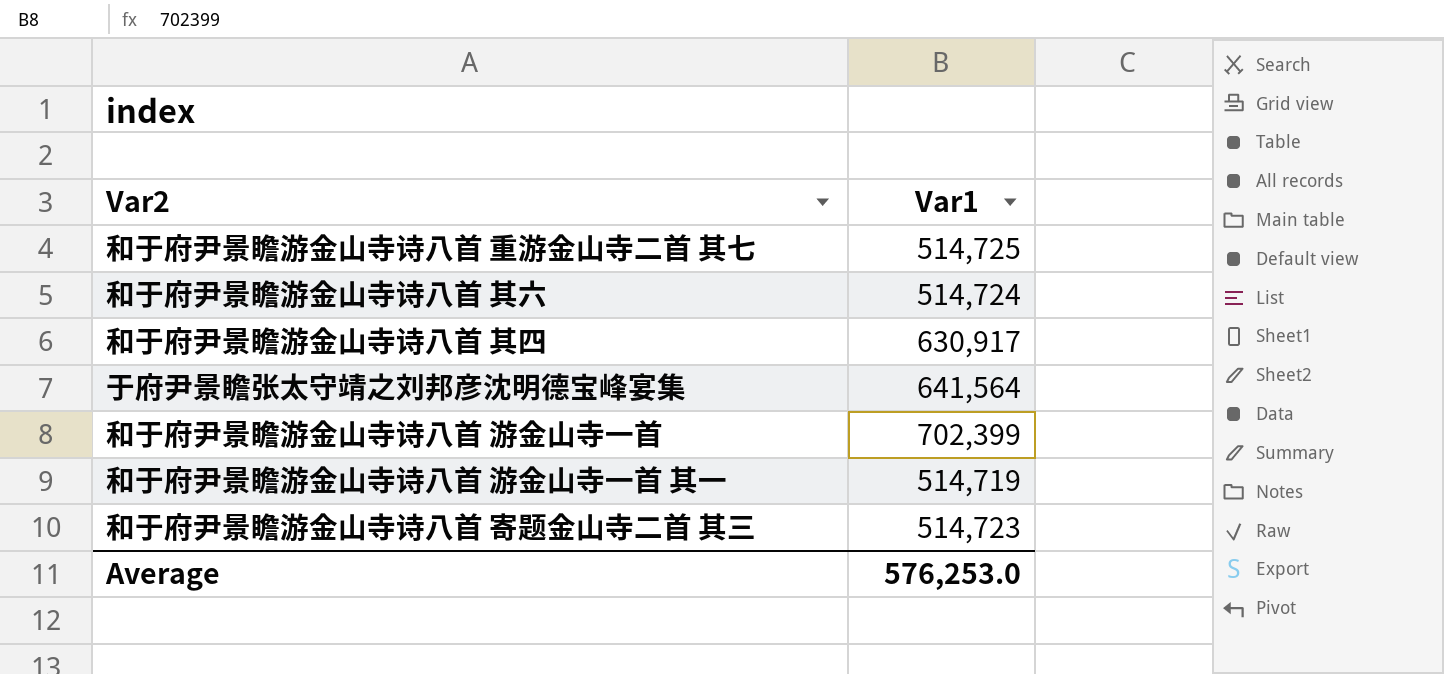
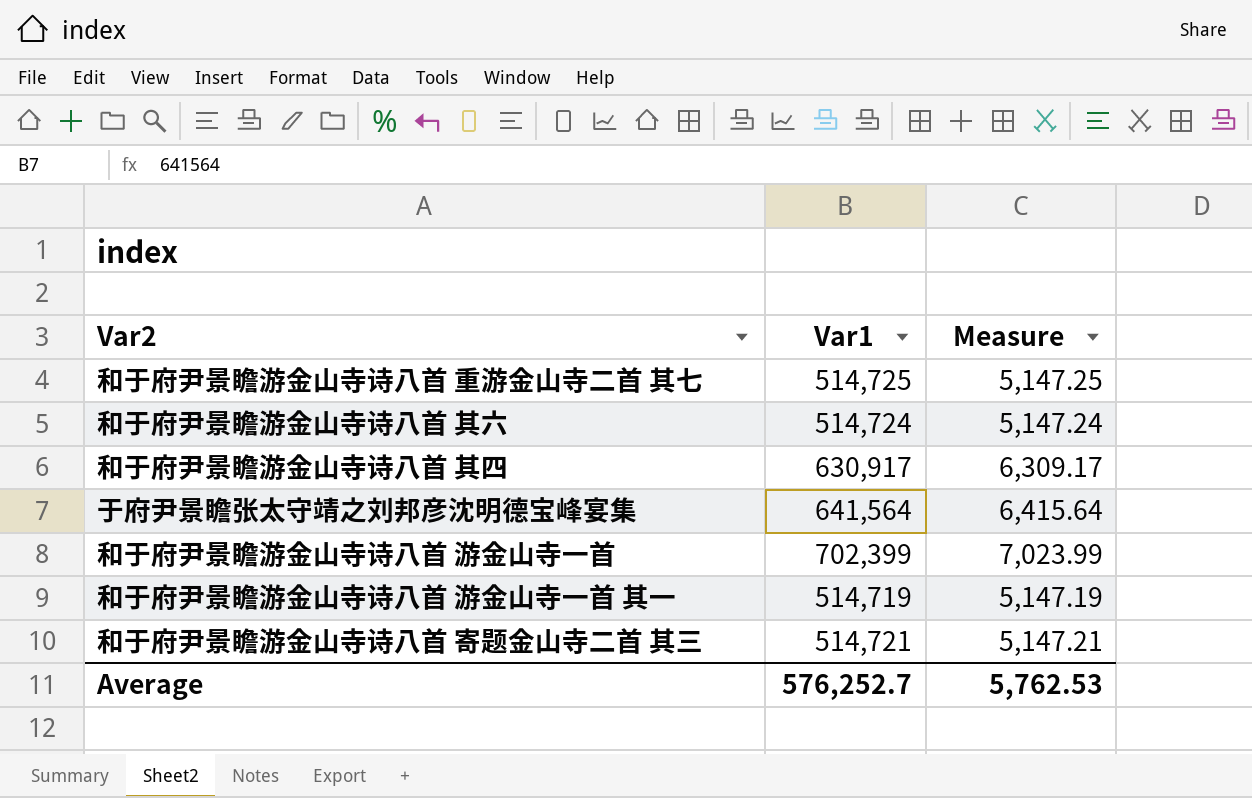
column Measure | formula: none -> [Var1] * 0.01
和于府尹景瞻游金山寺诗八首 寄题金山寺二首 其三 | Var1: 514,723 -> 514,721
Average | Var1: 576,253.0 -> 576,252.7

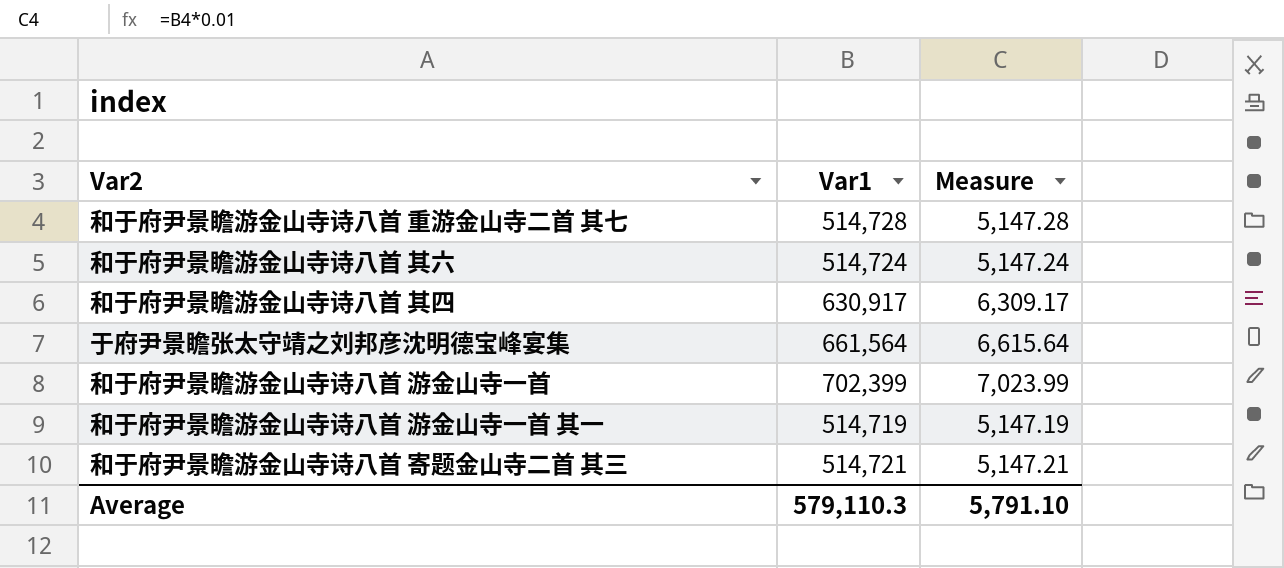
和于府尹景瞻游金山寺诗八首 重游金山寺二首 其七 | Var1: 514,725 -> 514,728
和于府尹景瞻游金山寺诗八首 重游金山寺二首 其七 | Measure: 5,147.25 -> 5,147.28
于府尹景瞻张太守靖之刘邦彦沈明德宝峰宴集 | Var1: 641,564 -> 661,564
于府尹景瞻张太守靖之刘邦彦沈明德宝峰宴集 | Measure: 6,415.64 -> 6,615.64
Average | Var1: 576,252.7 -> 579,110.3
Average | Measure: 5,762.53 -> 5,791.10

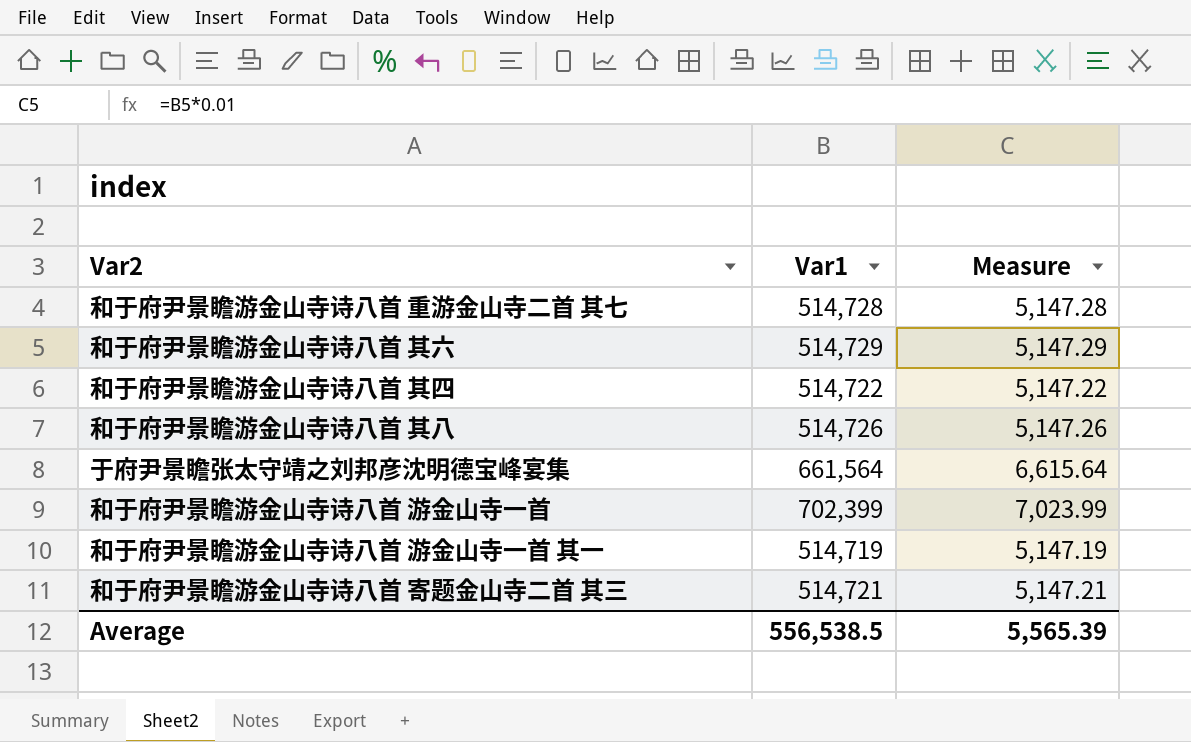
和于府尹景瞻游金山寺诗八首 其六 | Var1: 514,724 -> 514,729
和于府尹景瞻游金山寺诗八首 其六 | Measure: 5,147.24 -> 5,147.29
和于府尹景瞻游金山寺诗八首 其四 | Var1: 630,917 -> 514,722
和于府尹景瞻游金山寺诗八首 其四 | Measure: 6,309.17 -> 5,147.22
row 和于府尹景瞻游金山寺诗八首 其八: none -> 514,726 | 5,147.26
Average | Var1: 579,110.3 -> 556,538.5
Average | Measure: 5,791.10 -> 5,565.39

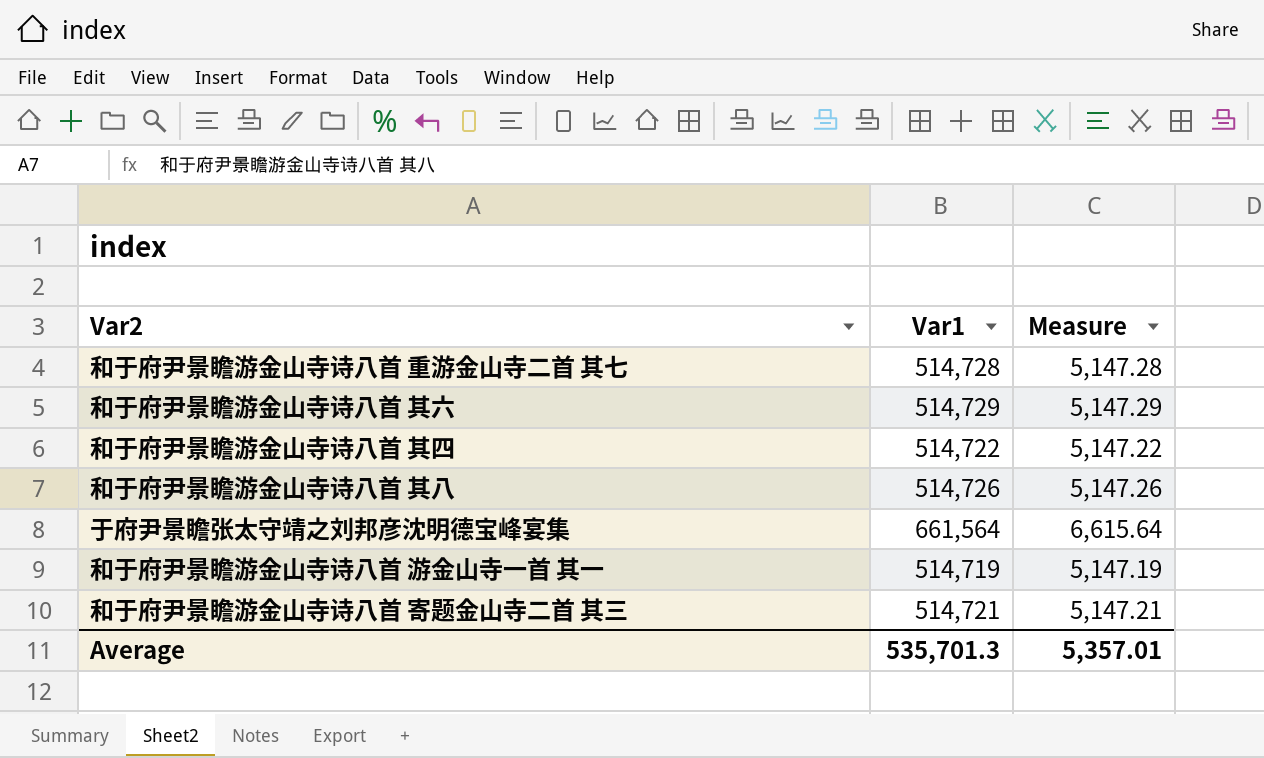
row 和于府尹景瞻游金山寺诗八首 游金山寺一首: 702,399 | 7,023.99 -> none
Average | Var1: 556,538.5 -> 535,701.3
Average | Measure: 5,565.39 -> 5,357.01

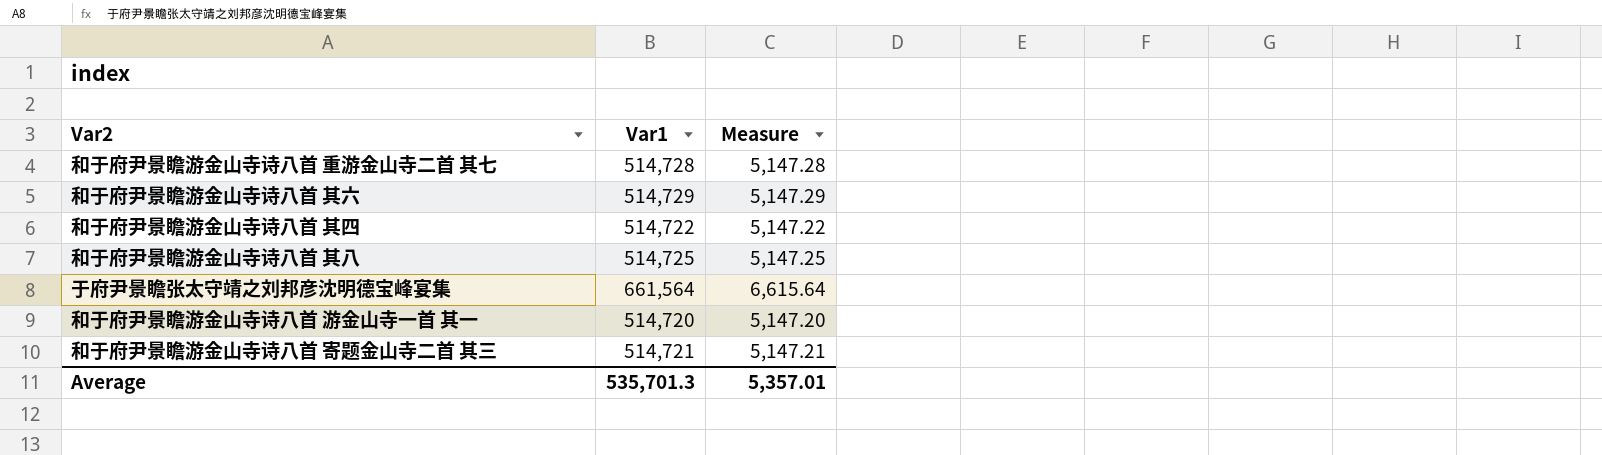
和于府尹景瞻游金山寺诗八首 其八 | Var1: 514,726 -> 514,725
和于府尹景瞻游金山寺诗八首 其八 | Measure: 5,147.26 -> 5,147.25
和于府尹景瞻游金山寺诗八首 游金山寺一首 其一 | Var1: 514,719 -> 514,720
和于府尹景瞻游金山寺诗八首 游金山寺一首 其一 | Measure: 5,147.19 -> 5,147.20

